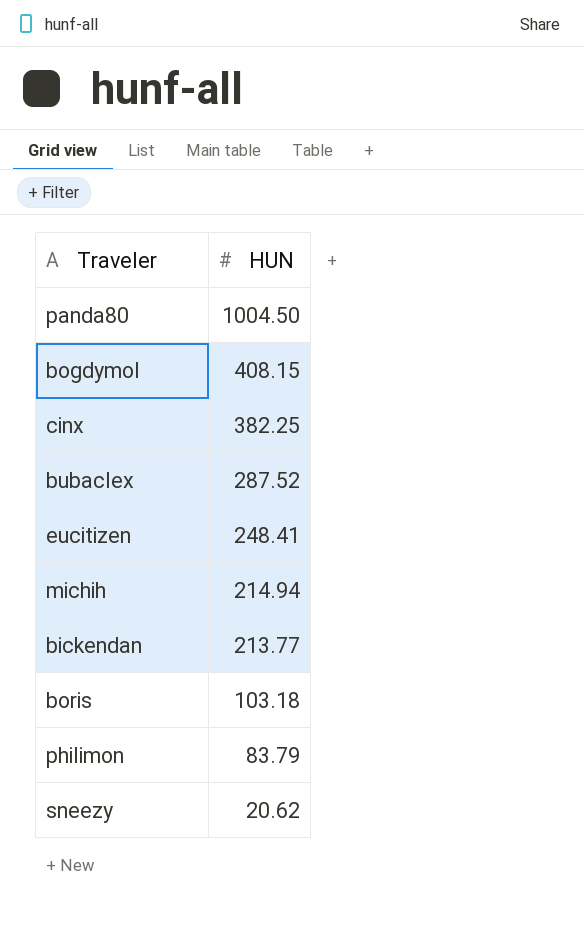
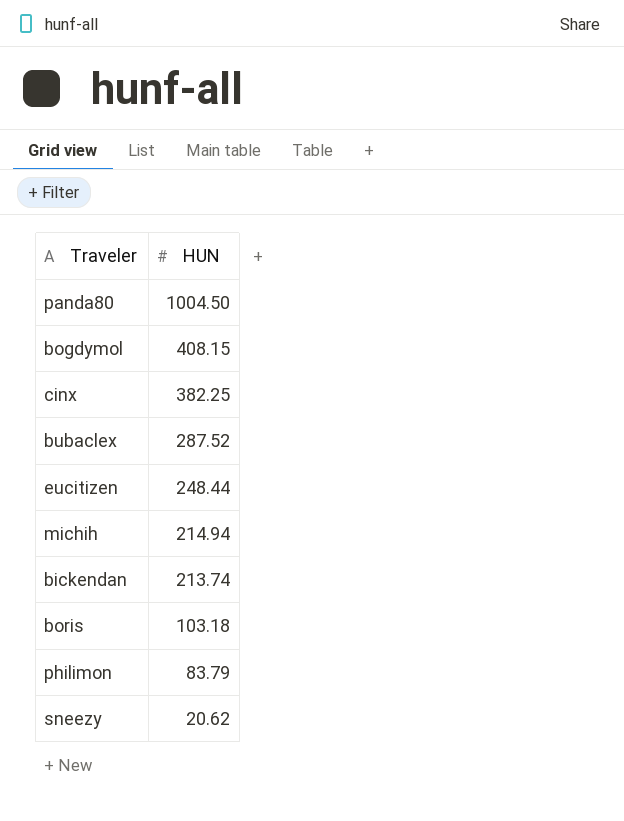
eucitizen | HUN: 248.41 -> 248.44
bickendan | HUN: 213.77 -> 213.74

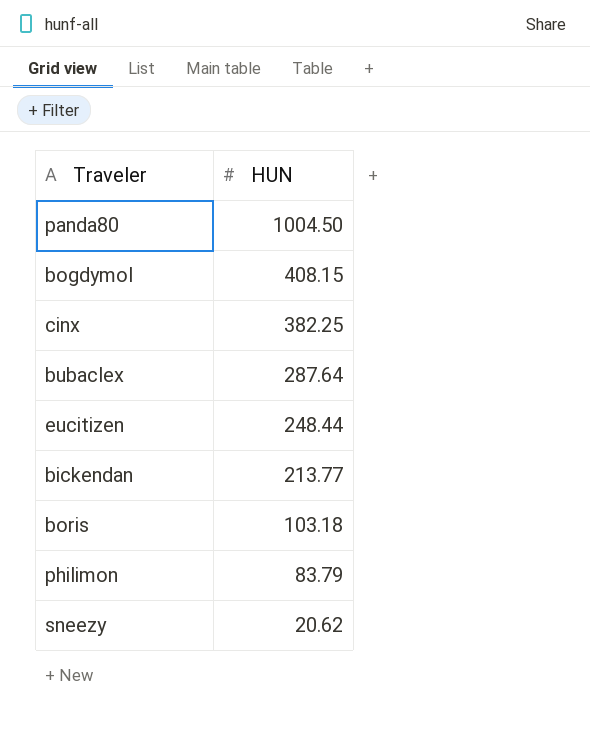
row michih: 214.94 -> none
bubaclex | HUN: 287.52 -> 287.64
bickendan | HUN: 213.74 -> 213.77

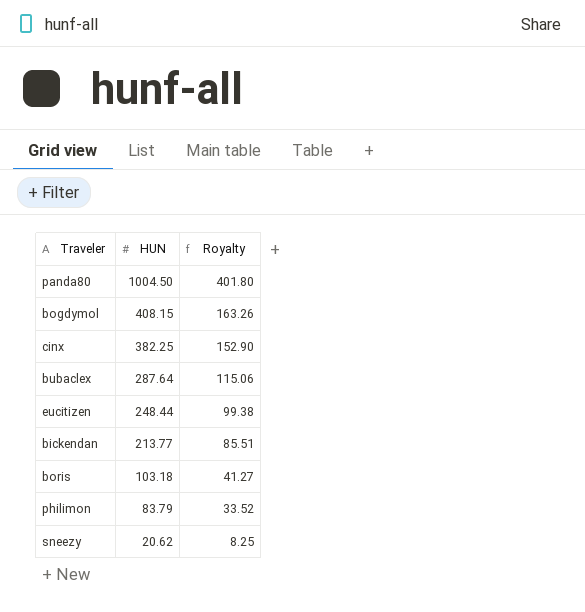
column Royalty | formula: none -> [HUN] * 0.4

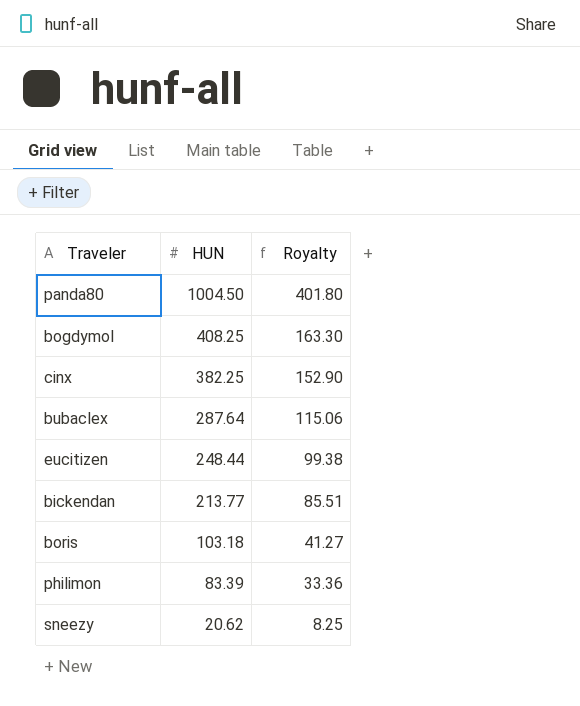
bogdymol | HUN: 408.15 -> 408.25
bogdymol | Royalty: 163.26 -> 163.30
philimon | HUN: 83.79 -> 83.39
philimon | Royalty: 33.52 -> 33.36

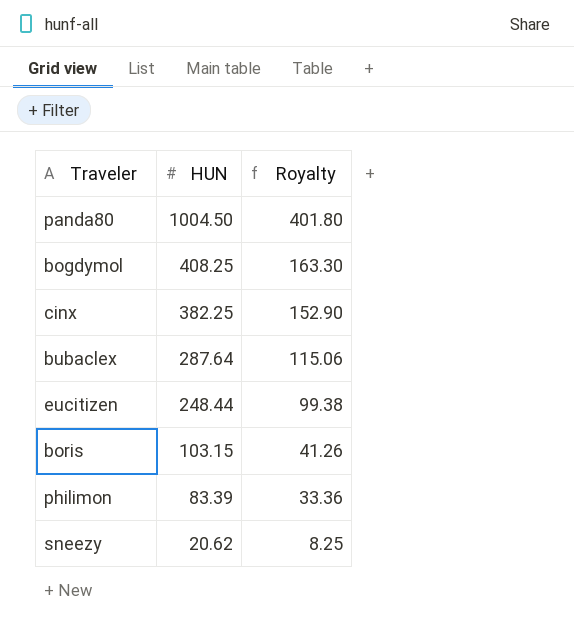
row bickendan: 213.77 | 85.51 -> none
boris | HUN: 103.18 -> 103.15
boris | Royalty: 41.27 -> 41.26

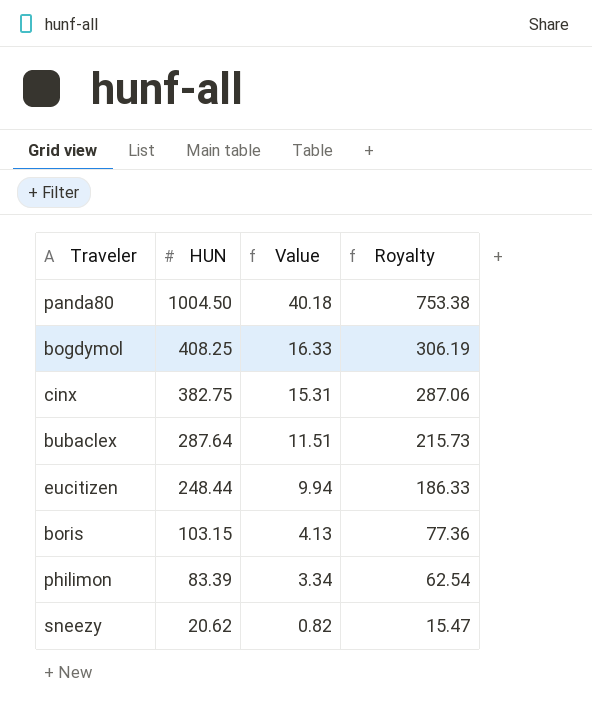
column Value | formula: none -> [HUN] * 0.04
column Royalty | formula: [HUN] * 0.4 -> [HUN] * 0.75
cinx | HUN: 382.25 -> 382.75

